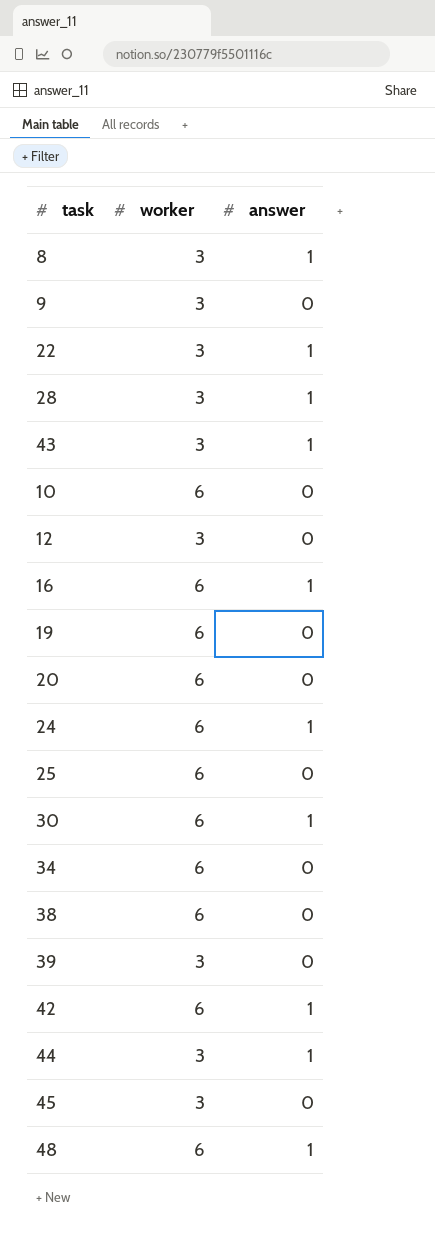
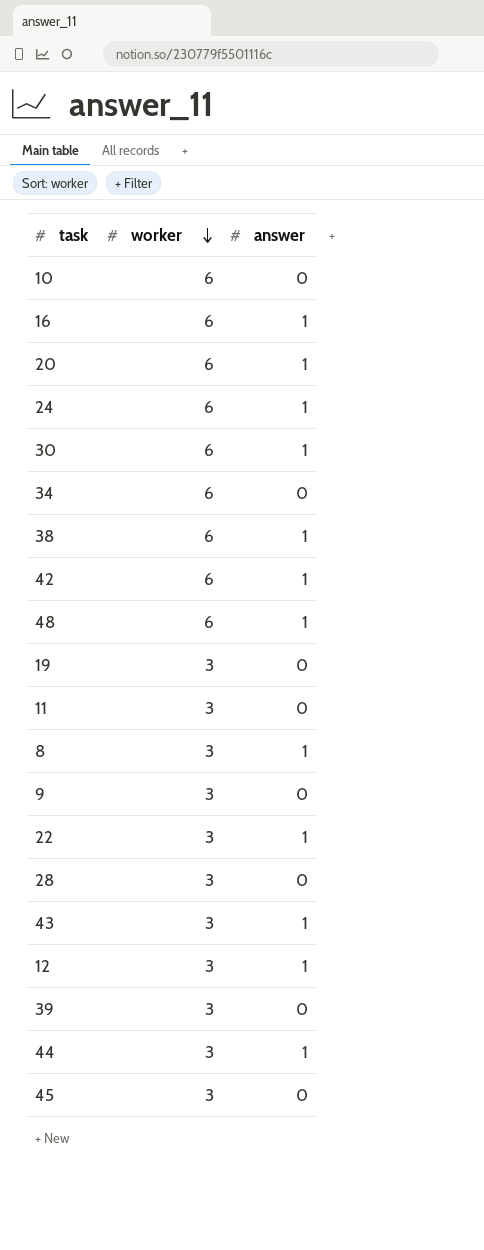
row order: none -> worker descending
row 25: 6 | 0 -> none
20 | answer: 0 -> 1
38 | answer: 0 -> 1
19 | worker: 6 -> 3
row 11: none -> 3 | 0
28 | answer: 1 -> 0
12 | answer: 0 -> 1

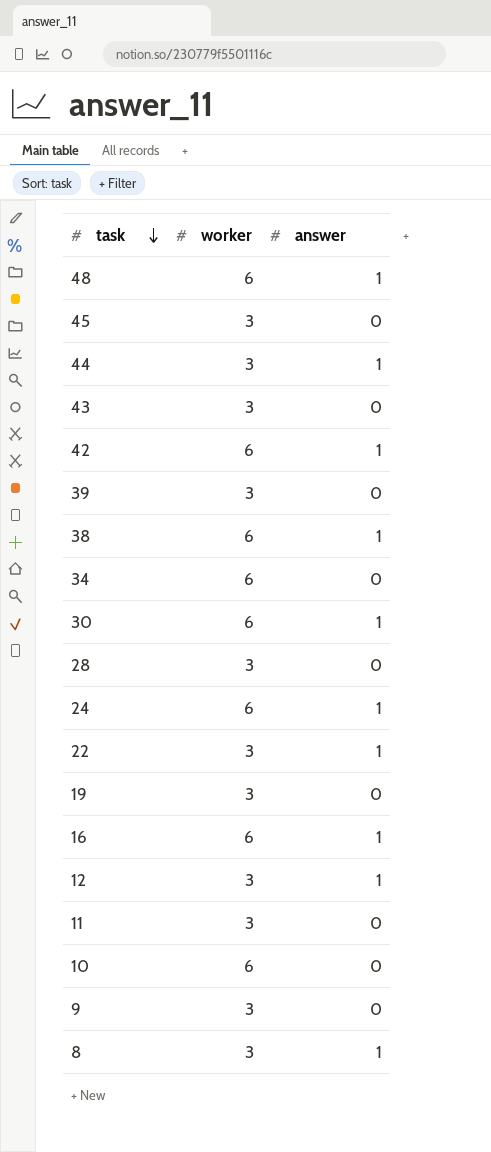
row order: worker descending -> task descending
row 20: 6 | 1 -> none
43 | answer: 1 -> 0

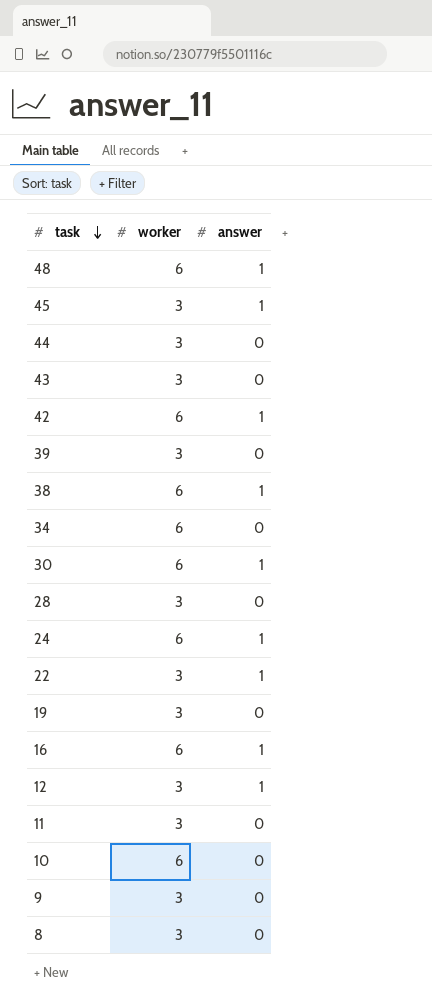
45 | answer: 0 -> 1
44 | answer: 1 -> 0
8 | answer: 1 -> 0

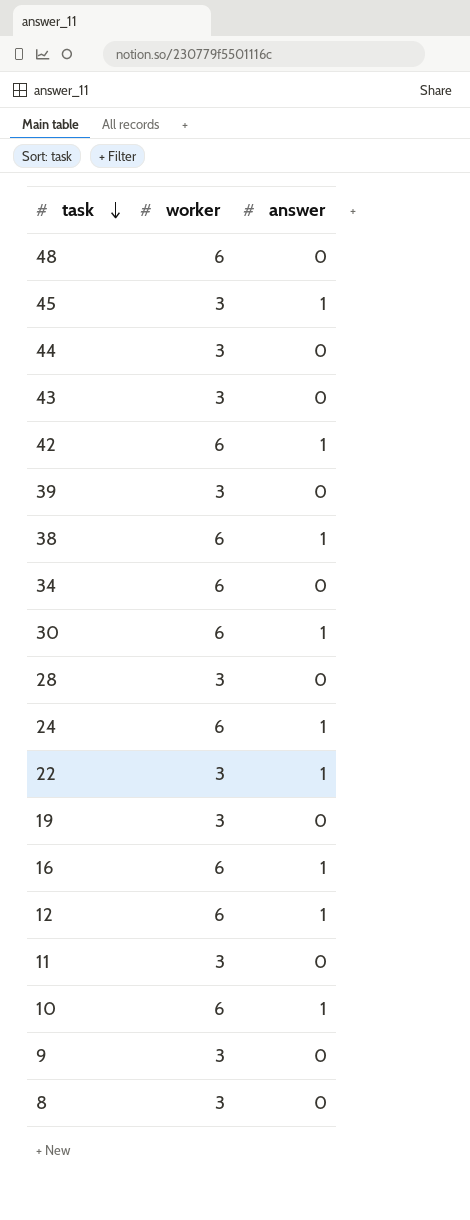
48 | answer: 1 -> 0
12 | worker: 3 -> 6
10 | answer: 0 -> 1

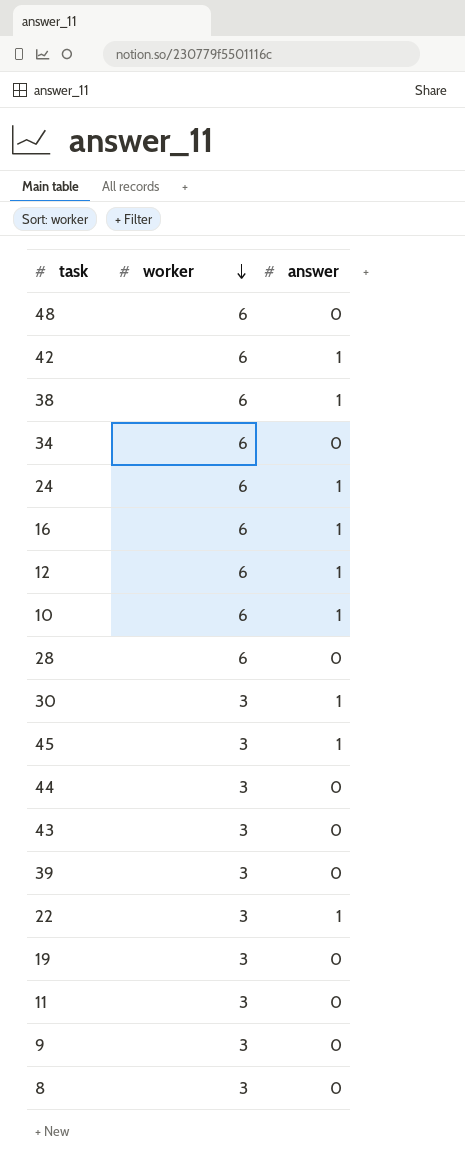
row order: task descending -> worker descending
28 | worker: 3 -> 6
30 | worker: 6 -> 3

